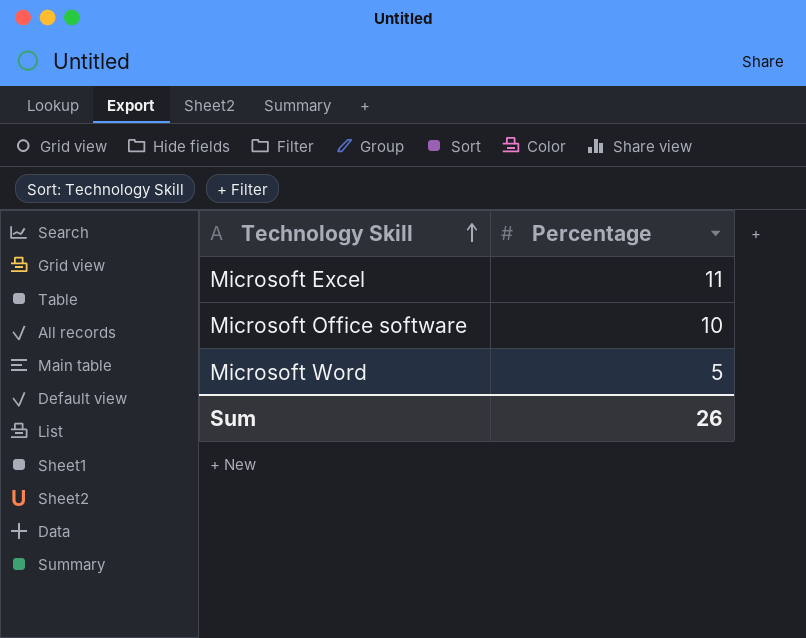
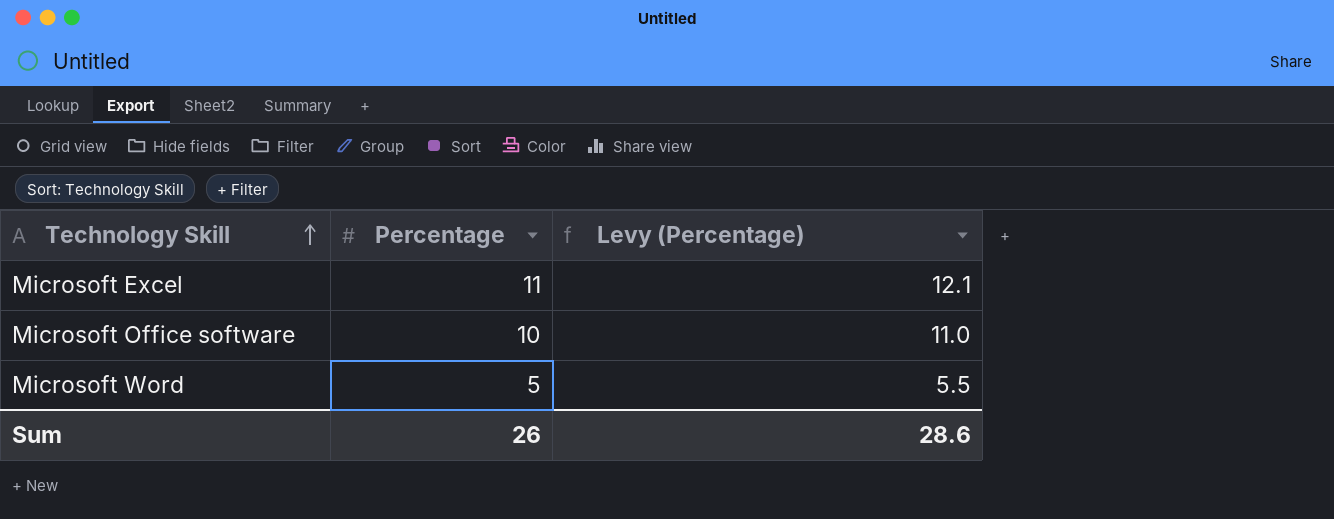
column Levy (Percentage) | formula: none -> [Percentage] * 1.1

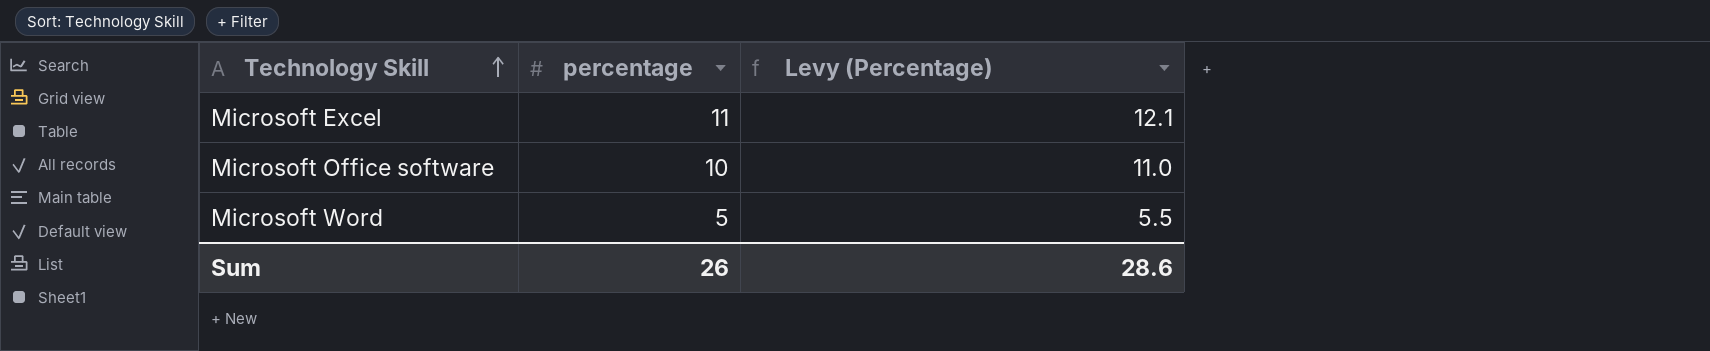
column name: Percentage -> percentage

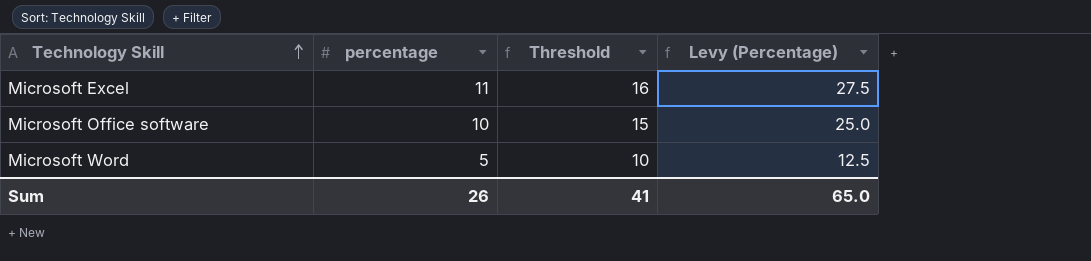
column Threshold | formula: none -> [percentage] + 5
column Levy (Percentage) | formula: [percentage] * 1.1 -> [percentage] * 2.5
Sum | Levy (Percentage): 28.6 -> 65.0

